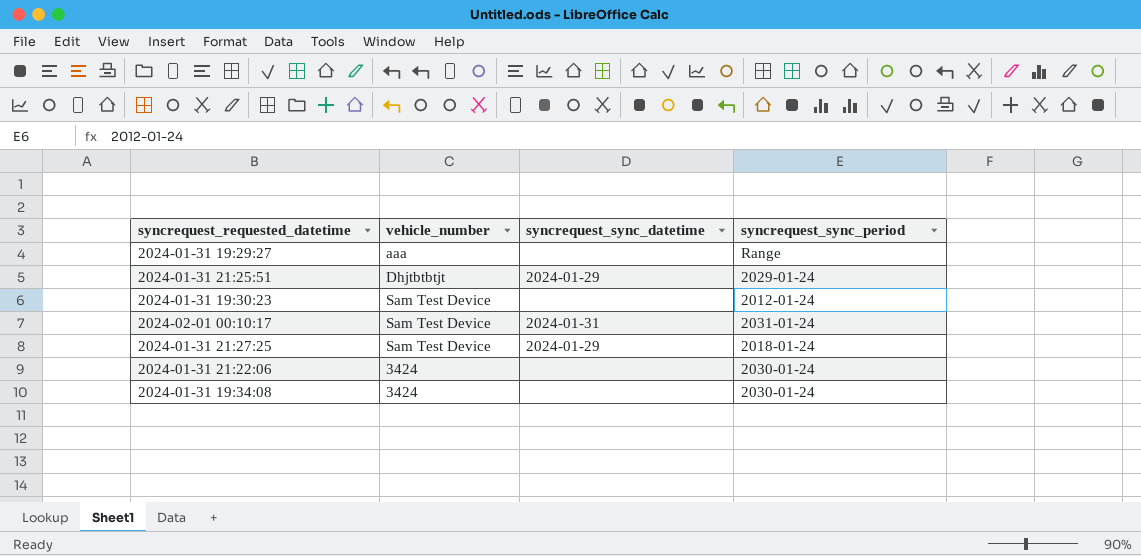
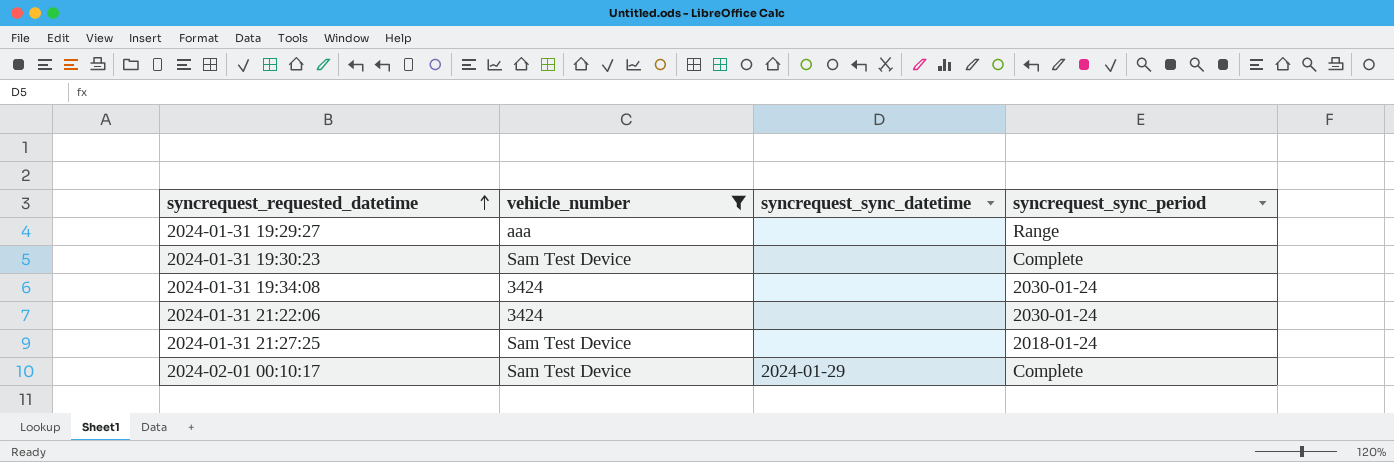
filter: none -> vehicle_number != Dhjtbtbtjt
row order: none -> syncrequest_requested_datetime ascending
2024-01-31 19:30:23 | syncrequest_sync_period: 2012-01-24 -> Complete
2024-01-31 21:27:25 | syncrequest_sync_datetime: 2024-01-29 -> none
2024-02-01 00:10:17 | syncrequest_sync_datetime: 2024-01-31 -> 2024-01-29
2024-02-01 00:10:17 | syncrequest_sync_period: 2031-01-24 -> Complete

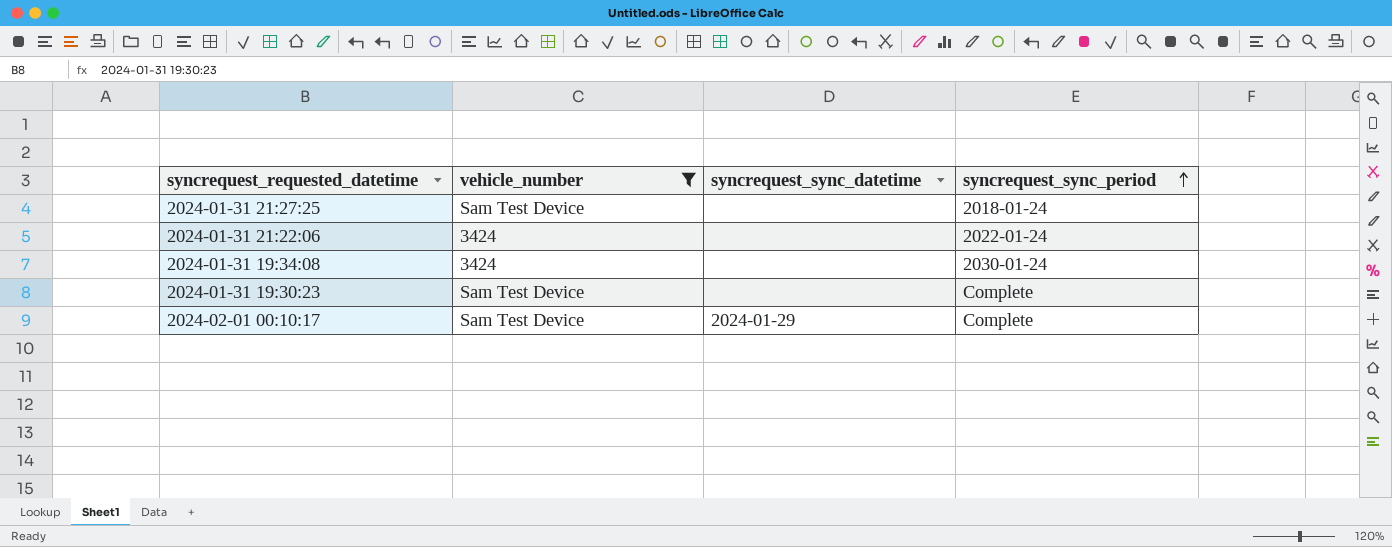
row order: syncrequest_requested_datetime ascending -> syncrequest_sync_period ascending
row 2024-01-31 19:29:27: aaa | none | Range -> none
2024-01-31 21:22:06 | syncrequest_sync_period: 2030-01-24 -> 2022-01-24

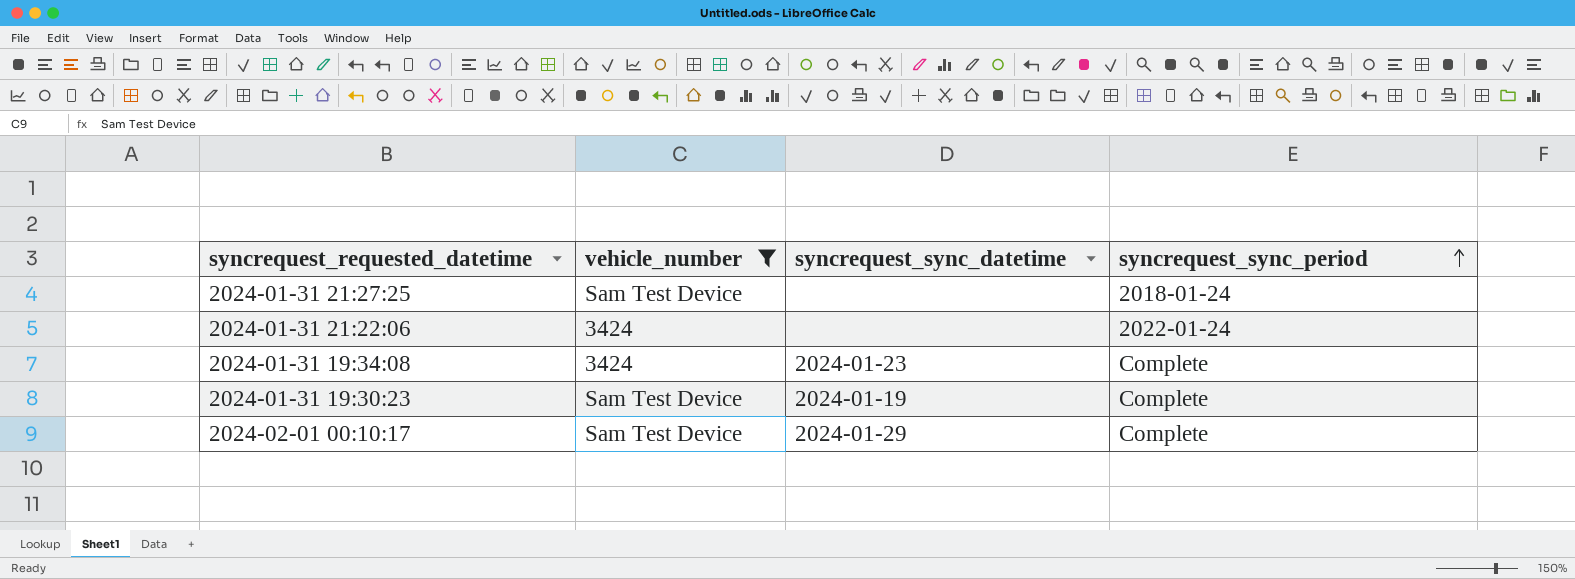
2024-01-31 19:34:08 | syncrequest_sync_datetime: none -> 2024-01-23
2024-01-31 19:34:08 | syncrequest_sync_period: 2030-01-24 -> Complete
2024-01-31 19:30:23 | syncrequest_sync_datetime: none -> 2024-01-19

